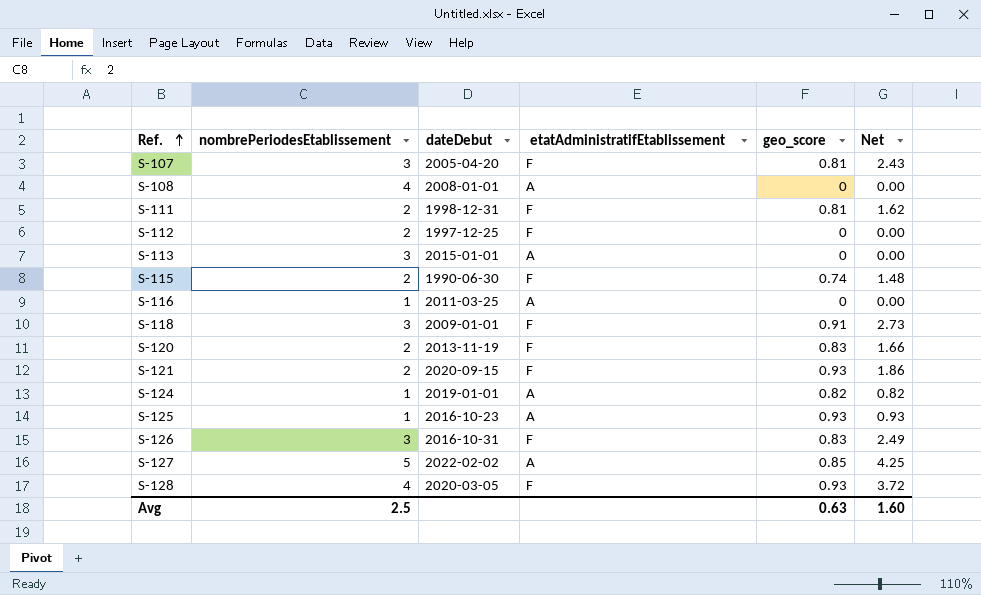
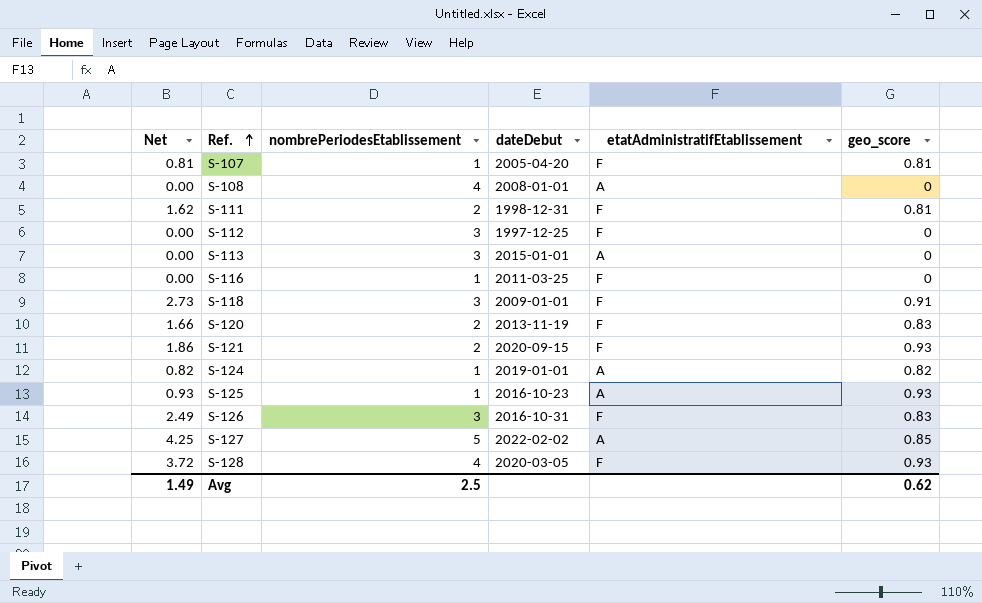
column Net | position: 6 -> 1
row S-115: 2 | 1990-06-30 | F | 0.74 | 1.48 -> none
S-107 | Net: 2.43 -> 0.81
S-107 | nombrePeriodesEtablissement: 3 -> 1
S-112 | nombrePeriodesEtablissement: 2 -> 3
S-116 | etatAdministratifEtablissement: A -> F
Avg | Net: 1.60 -> 1.49
Avg | geo_score: 0.63 -> 0.62

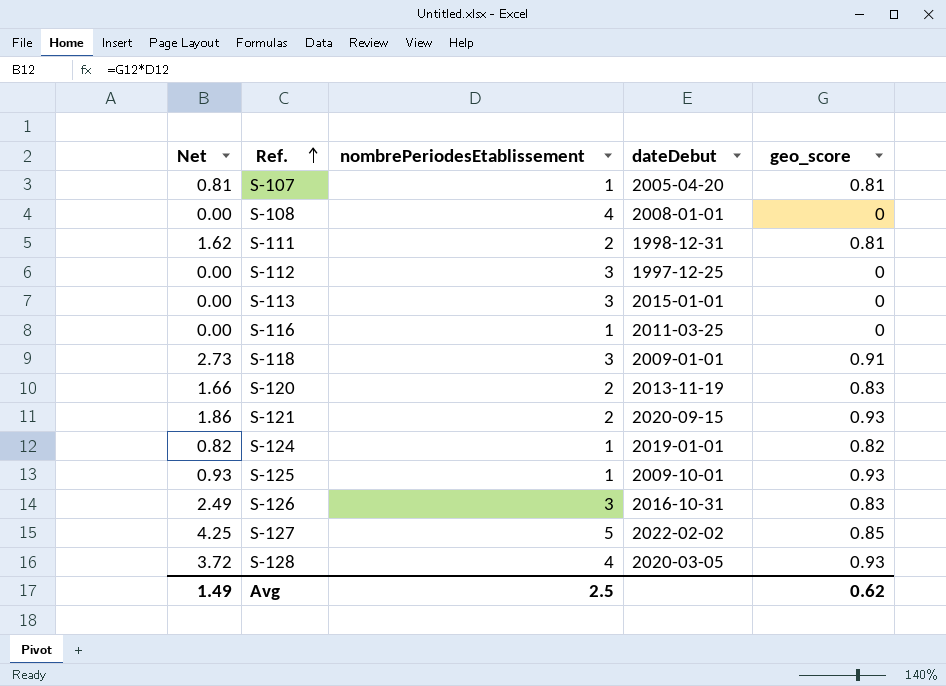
column etatAdministratifEtablissement | position: 5 -> none
S-125 | dateDebut: 2016-10-23 -> 2009-10-01

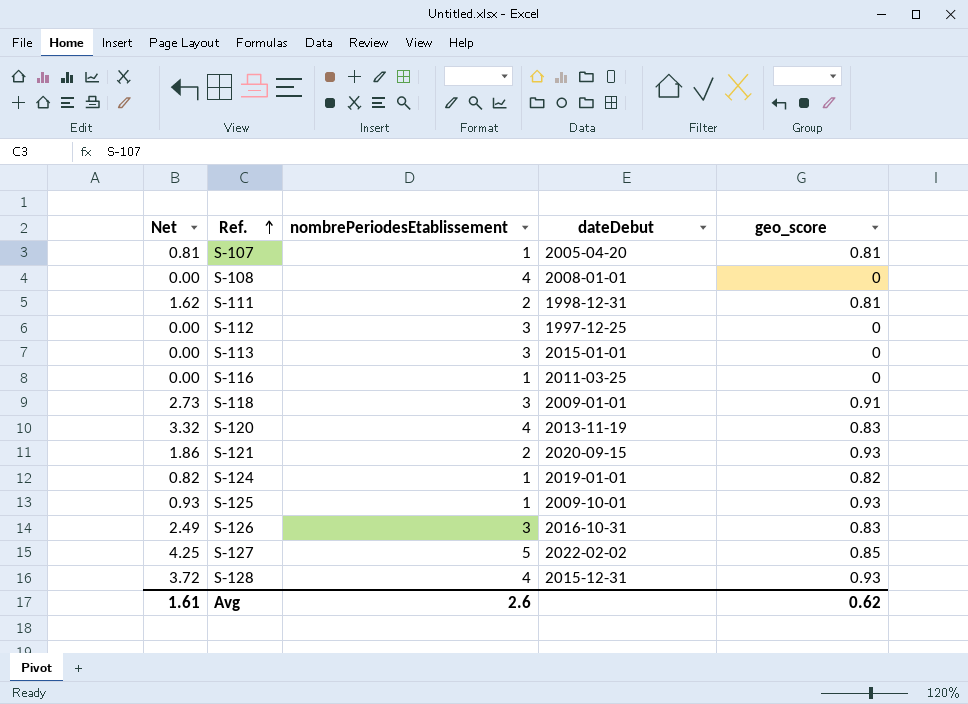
S-120 | Net: 1.66 -> 3.32
S-120 | nombrePeriodesEtablissement: 2 -> 4
S-128 | dateDebut: 2020-03-05 -> 2015-12-31
Avg | Net: 1.49 -> 1.61
Avg | nombrePeriodesEtablissement: 2.5 -> 2.6

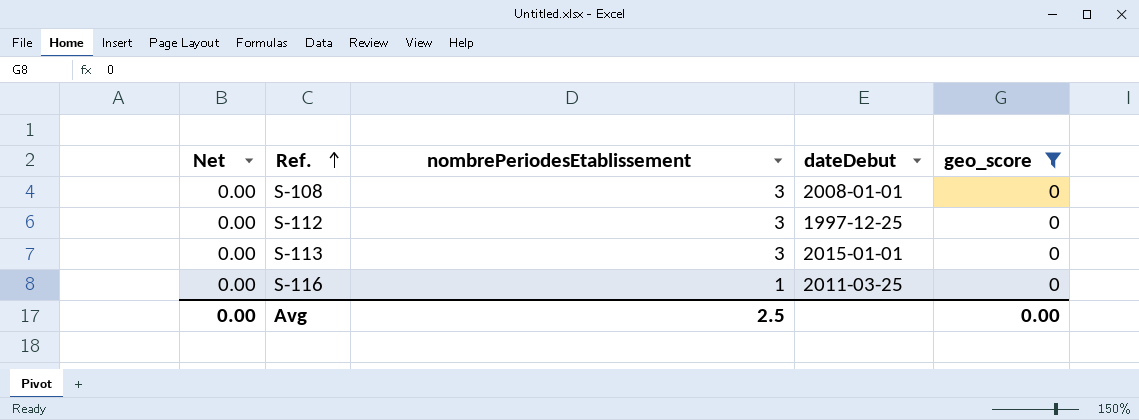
filter: none -> geo_score = 0
S-108 | nombrePeriodesEtablissement: 4 -> 3
Avg | Net: 1.61 -> 0.00
Avg | nombrePeriodesEtablissement: 2.6 -> 2.5
Avg | geo_score: 0.62 -> 0.00

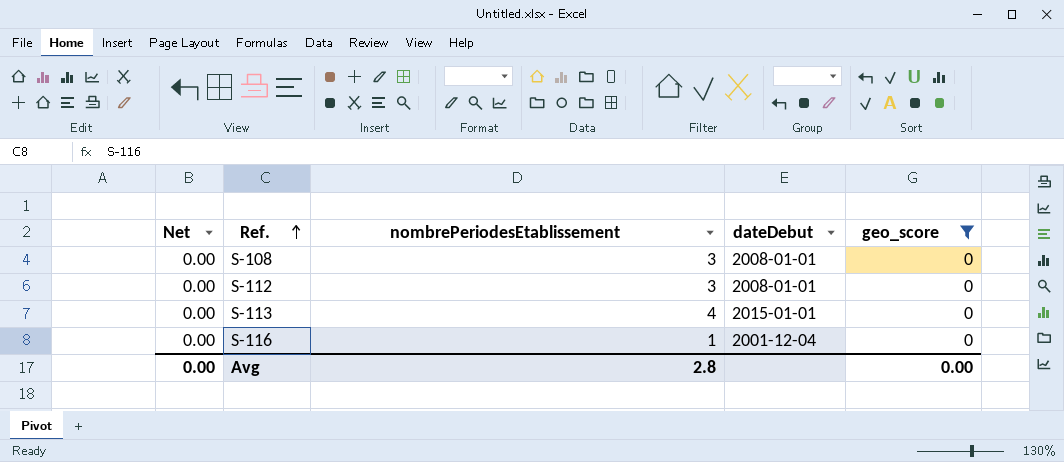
S-112 | dateDebut: 1997-12-25 -> 2008-01-01
S-113 | nombrePeriodesEtablissement: 3 -> 4
S-116 | dateDebut: 2011-03-25 -> 2001-12-04
Avg | nombrePeriodesEtablissement: 2.5 -> 2.8

